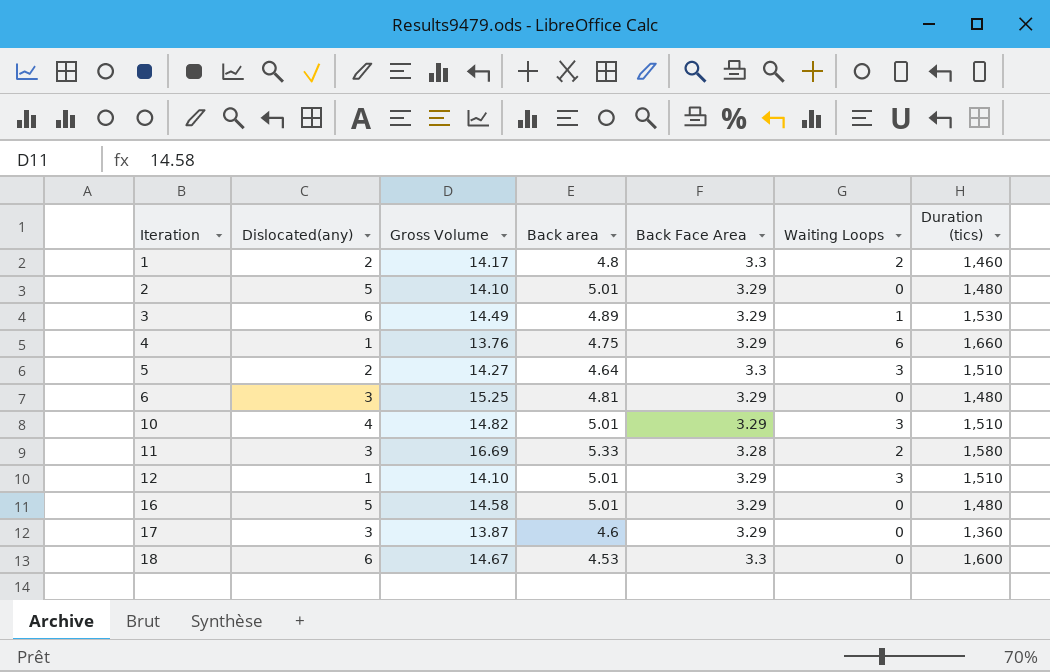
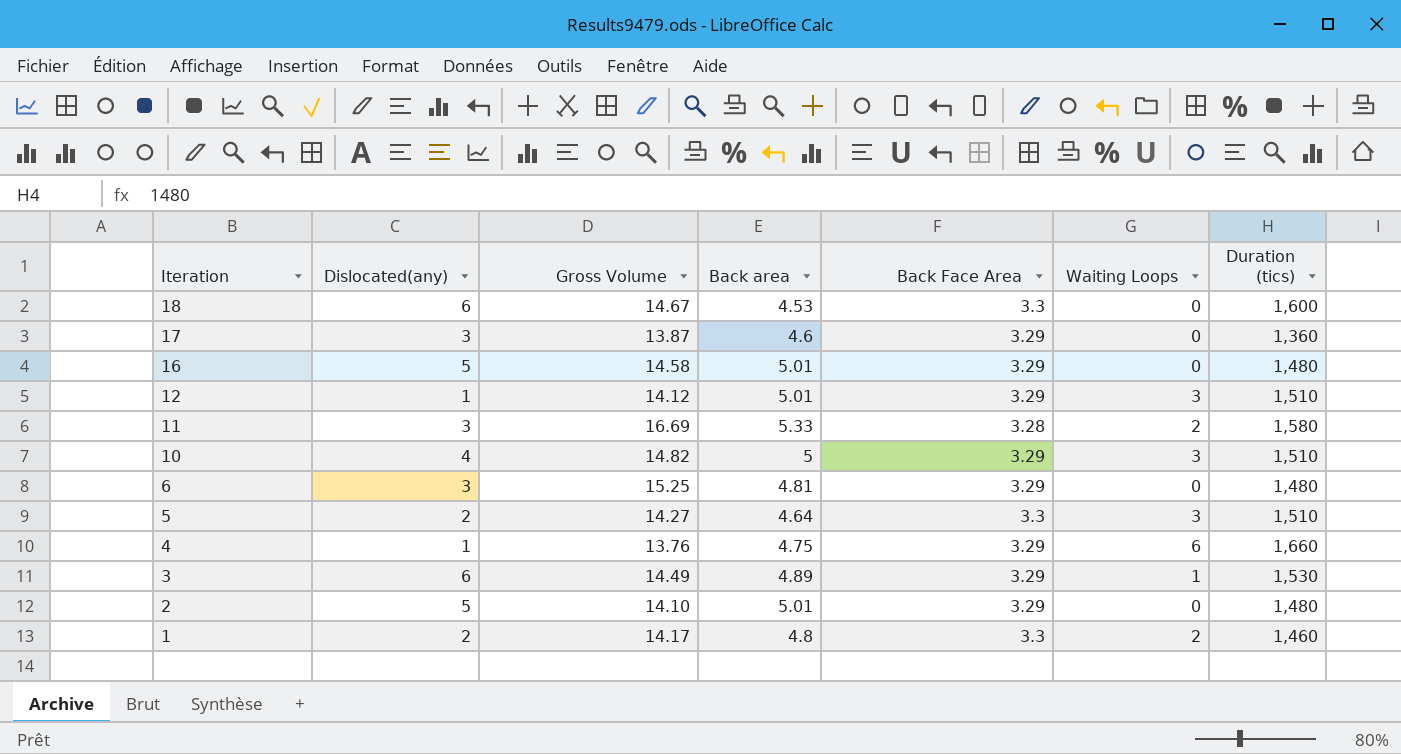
row order: Iteration ascending -> Iteration descending
12 | Gross Volume: 14.10 -> 14.12
10 | Back area: 5.01 -> 5

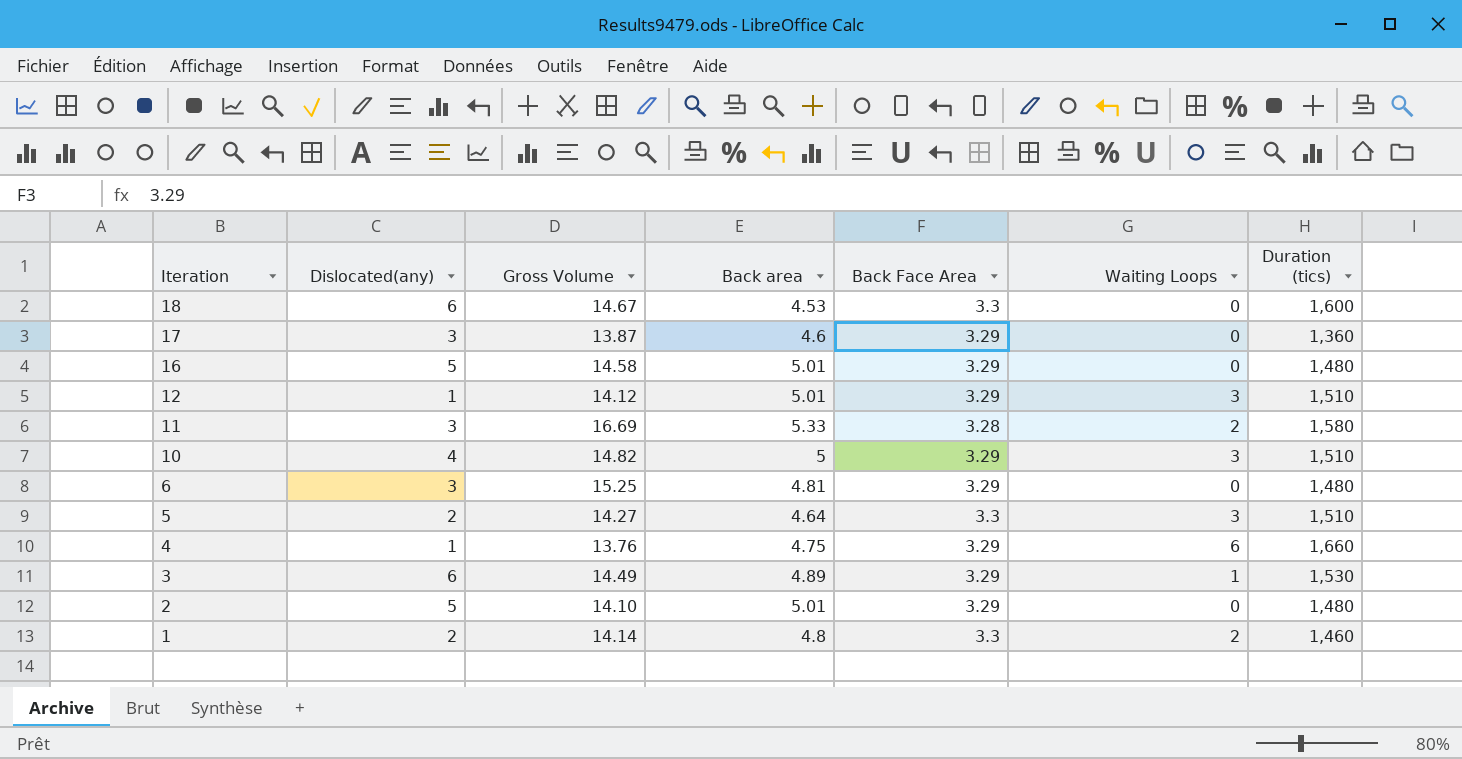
1 | Gross Volume: 14.17 -> 14.14

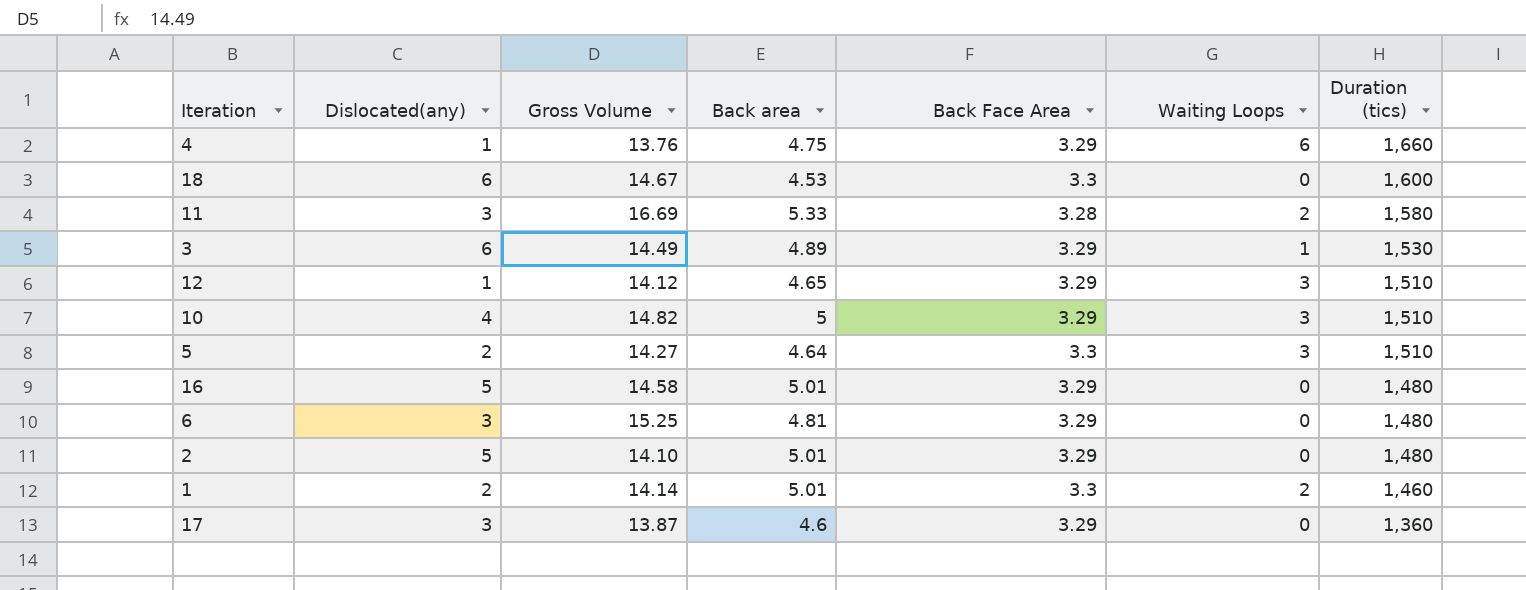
row order: Iteration descending -> Duration (tics) descending
12 | Back area: 5.01 -> 4.65
1 | Back area: 4.8 -> 5.01

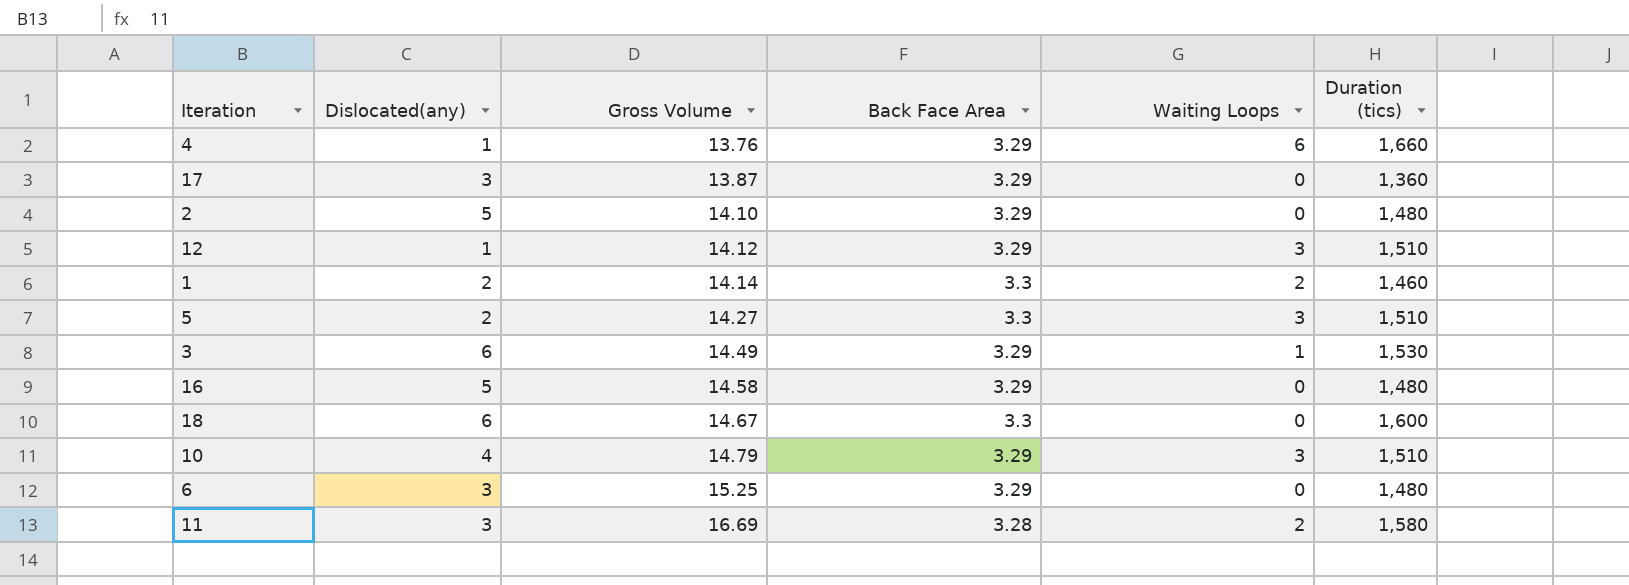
row order: Duration (tics) descending -> Gross Volume ascending
column Back area | position: 4 -> none
10 | Gross Volume: 14.82 -> 14.79

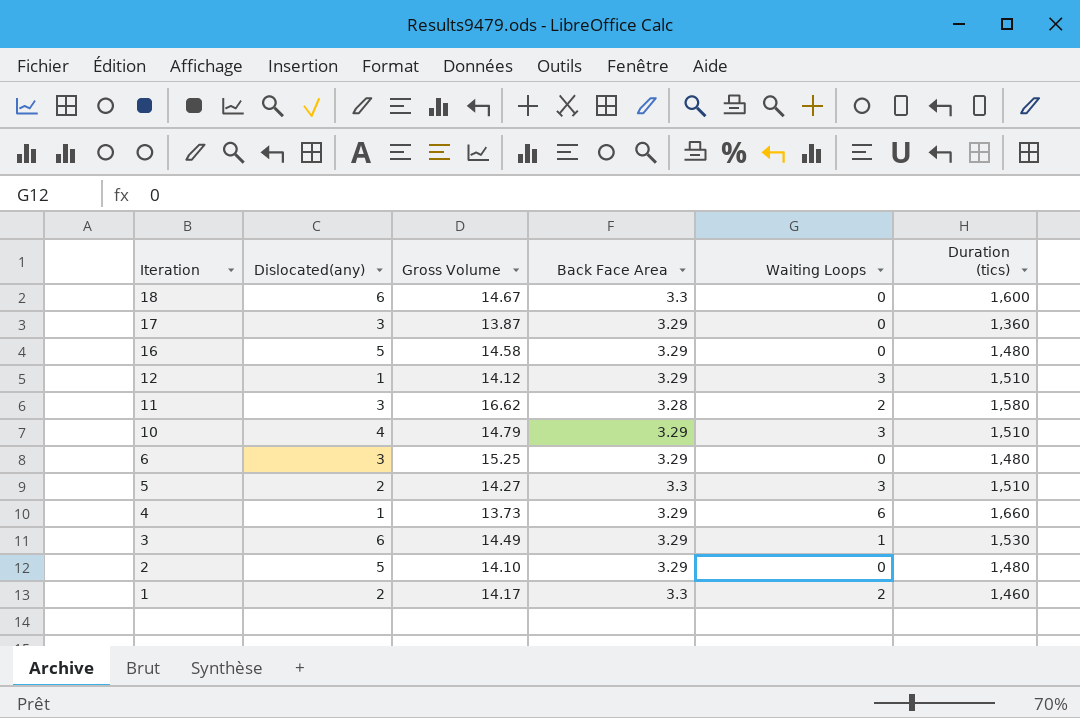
row order: Gross Volume ascending -> Iteration descending
11 | Gross Volume: 16.69 -> 16.62
4 | Gross Volume: 13.76 -> 13.73
1 | Gross Volume: 14.14 -> 14.17

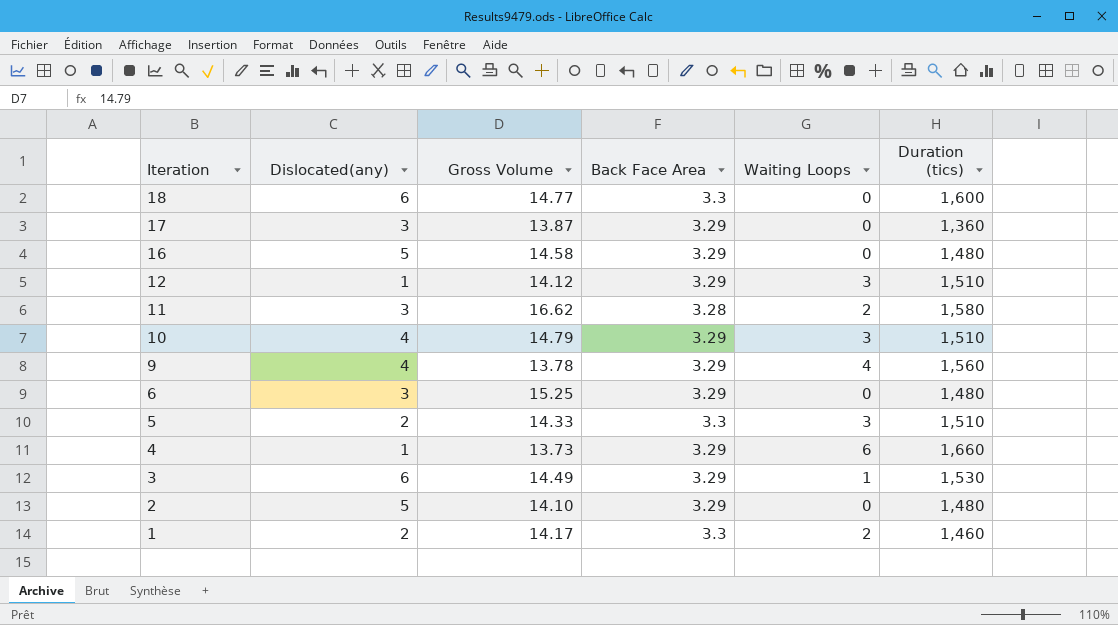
18 | Gross Volume: 14.67 -> 14.77
row 9: none -> 4 | 13.78 | 3.29 | 4 | 1,560
5 | Gross Volume: 14.27 -> 14.33

